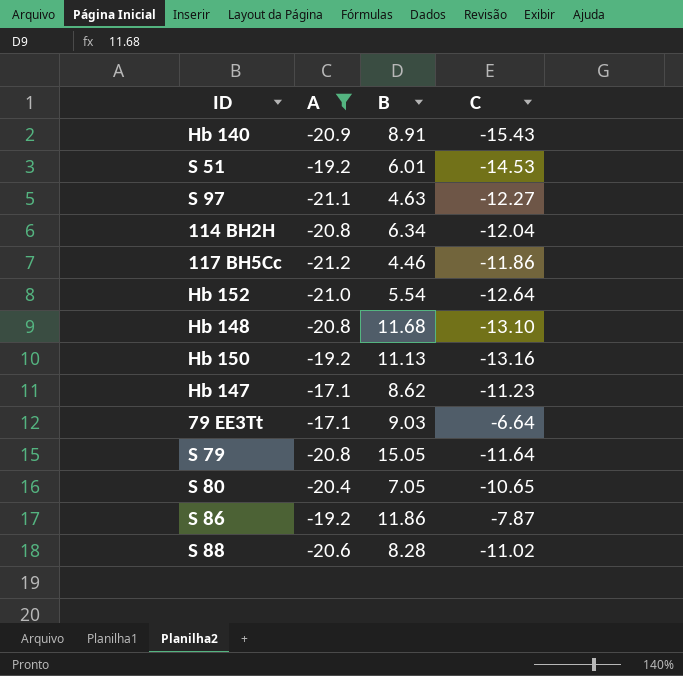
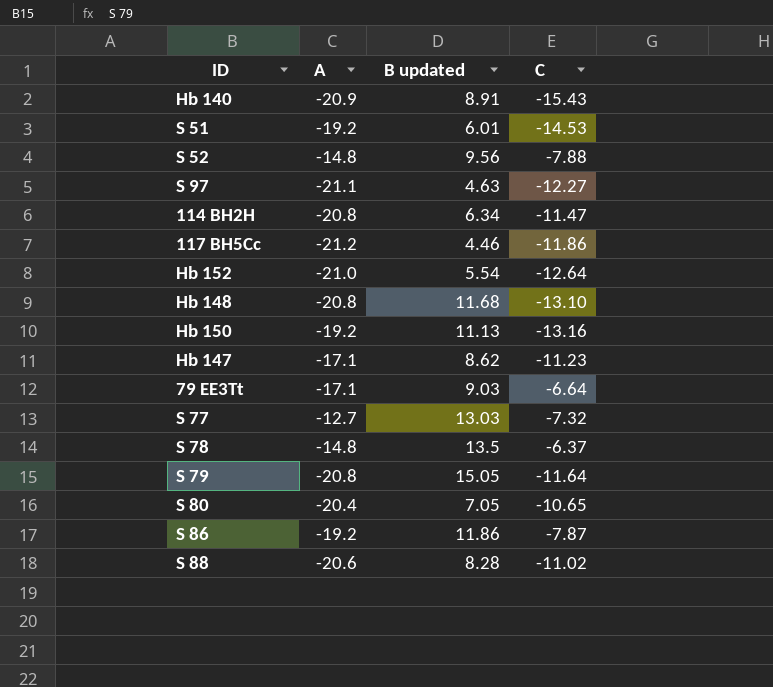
filter: A <= -17.1 -> none
column name: B -> B updated
114 BH2H | C: -12.04 -> -11.47

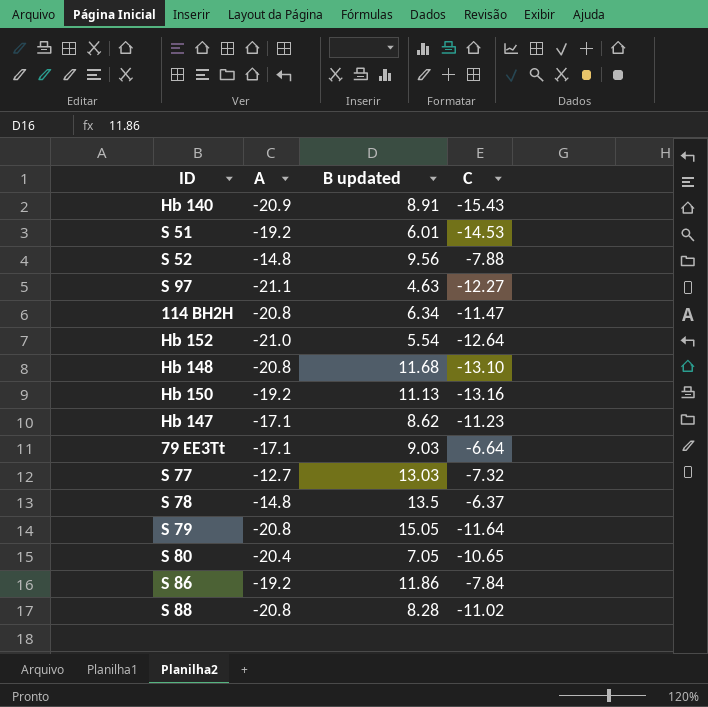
row 117 BH5Cc: -21.2 | 4.46 | -11.86 -> none
S 86 | C: -7.87 -> -7.84
S 88 | A: -20.6 -> -20.8

